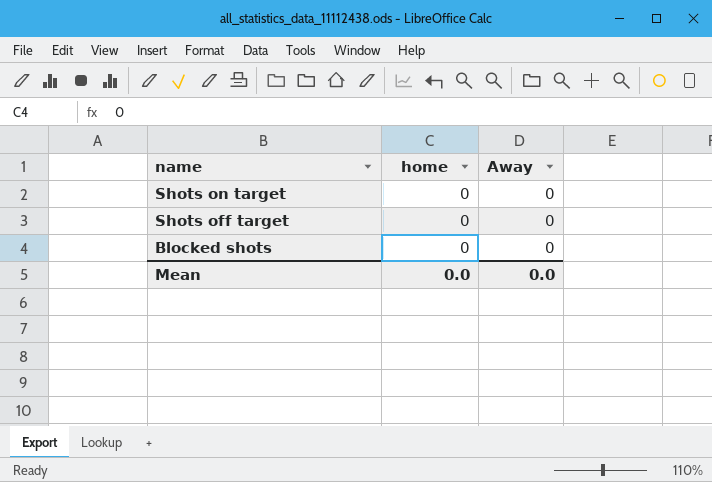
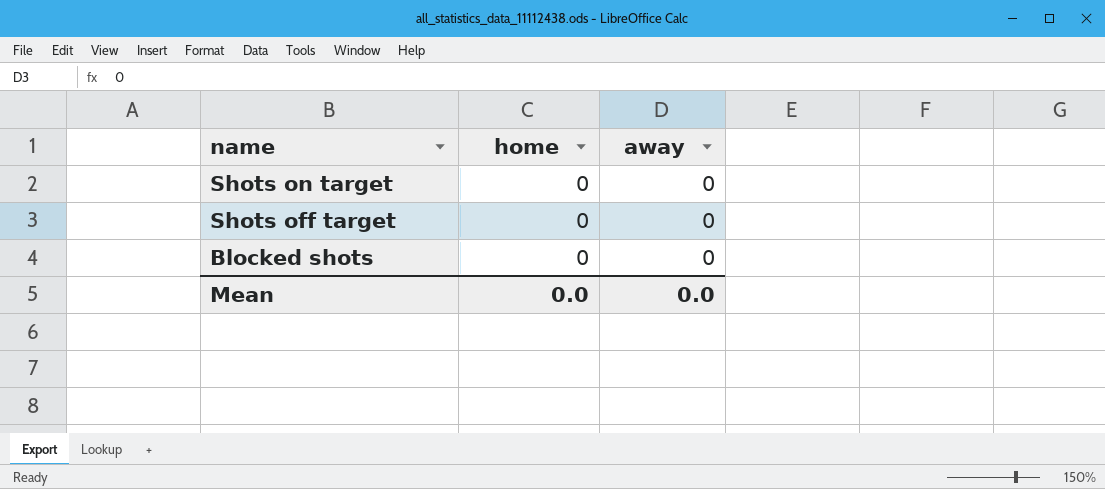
column name: Away -> away

